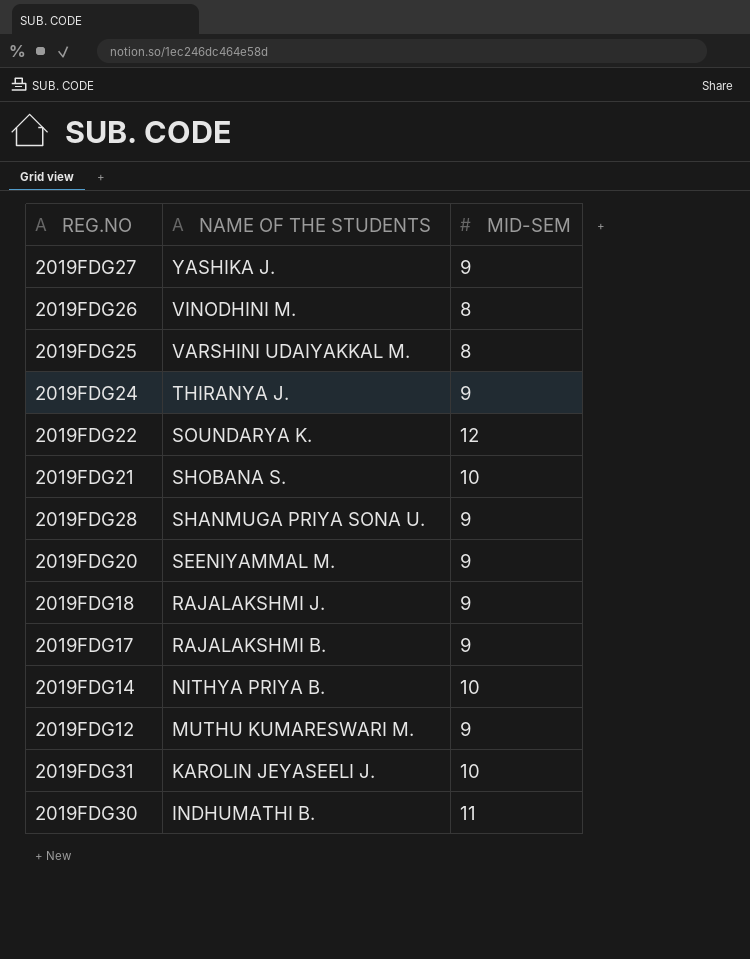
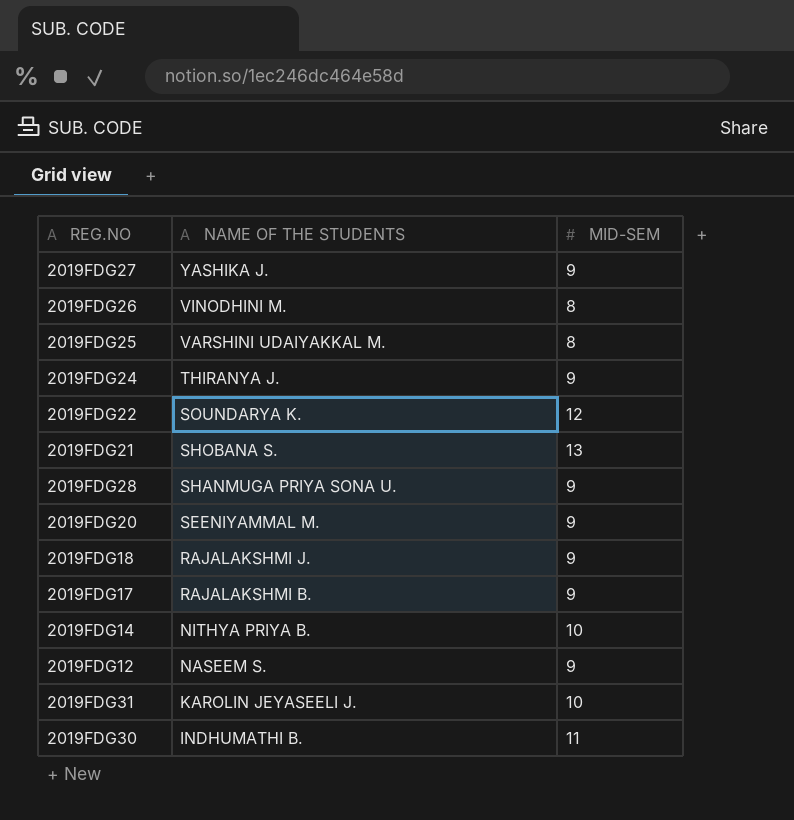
2019FDG21 | MID-SEM: 10 -> 13
2019FDG12 | NAME OF THE STUDENTS: MUTHU KUMARESWARI M. -> NASEEM S.

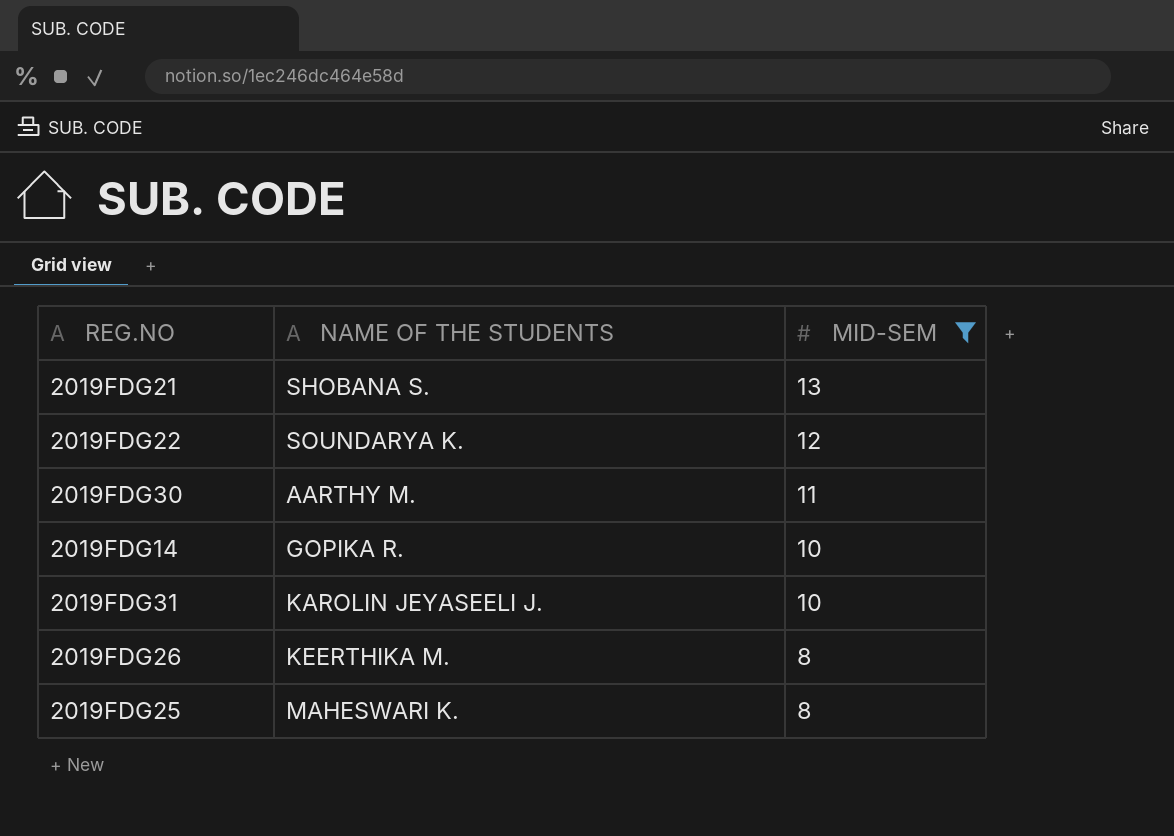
filter: none -> MID-SEM != 9
row order: NAME OF THE STUDENTS descending -> MID-SEM descending
2019FDG30 | NAME OF THE STUDENTS: INDHUMATHI B. -> AARTHY M.
2019FDG14 | NAME OF THE STUDENTS: NITHYA PRIYA B. -> GOPIKA R.
2019FDG26 | NAME OF THE STUDENTS: VINODHINI M. -> KEERTHIKA M.
2019FDG25 | NAME OF THE STUDENTS: VARSHINI UDAIYAKKAL M. -> MAHESWARI K.

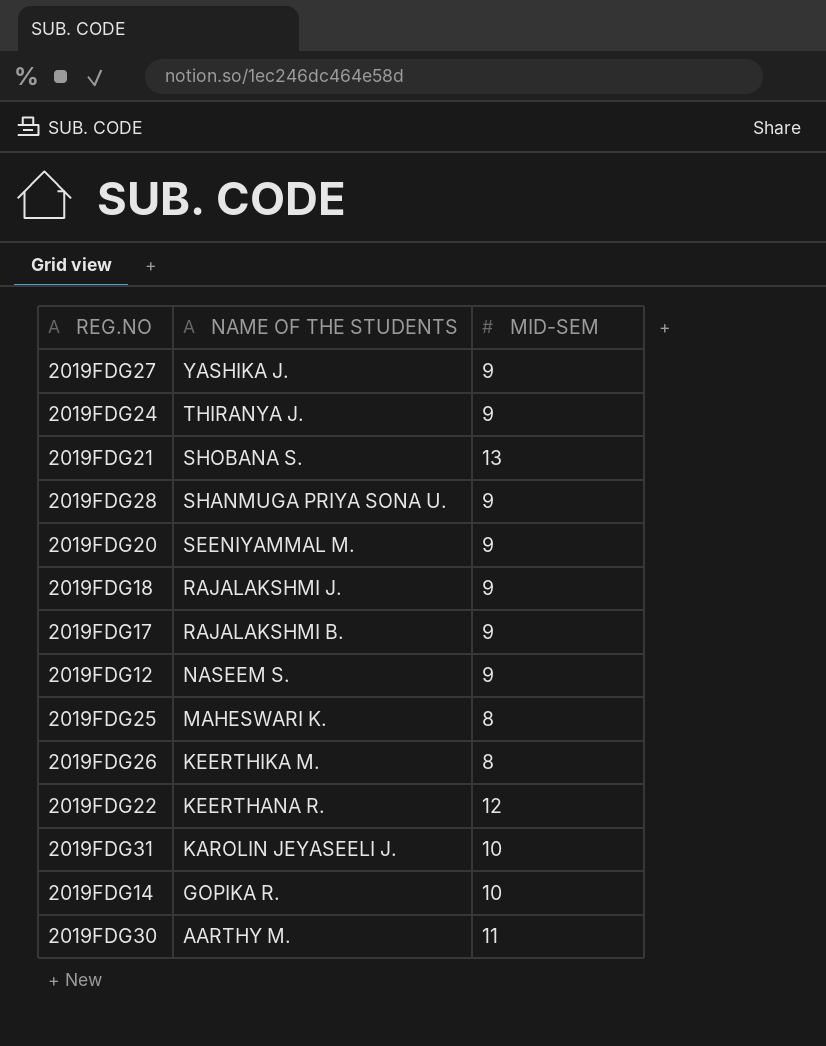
filter: MID-SEM != 9 -> none
row order: MID-SEM descending -> NAME OF THE STUDENTS descending
2019FDG22 | NAME OF THE STUDENTS: SOUNDARYA K. -> KEERTHANA R.

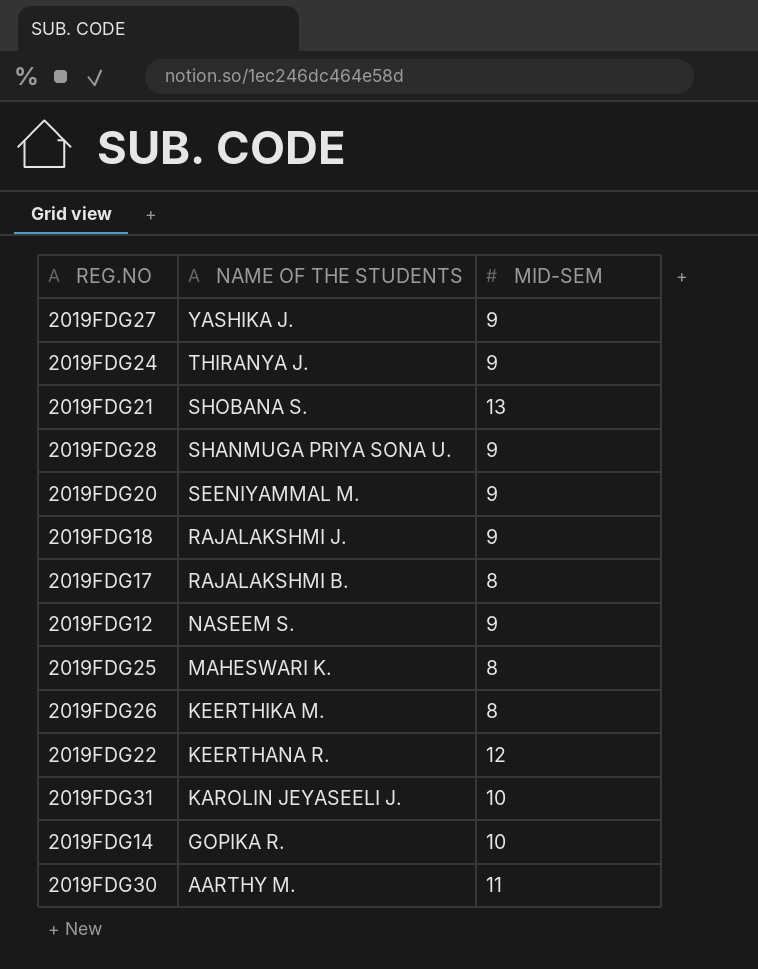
2019FDG17 | MID-SEM: 9 -> 8

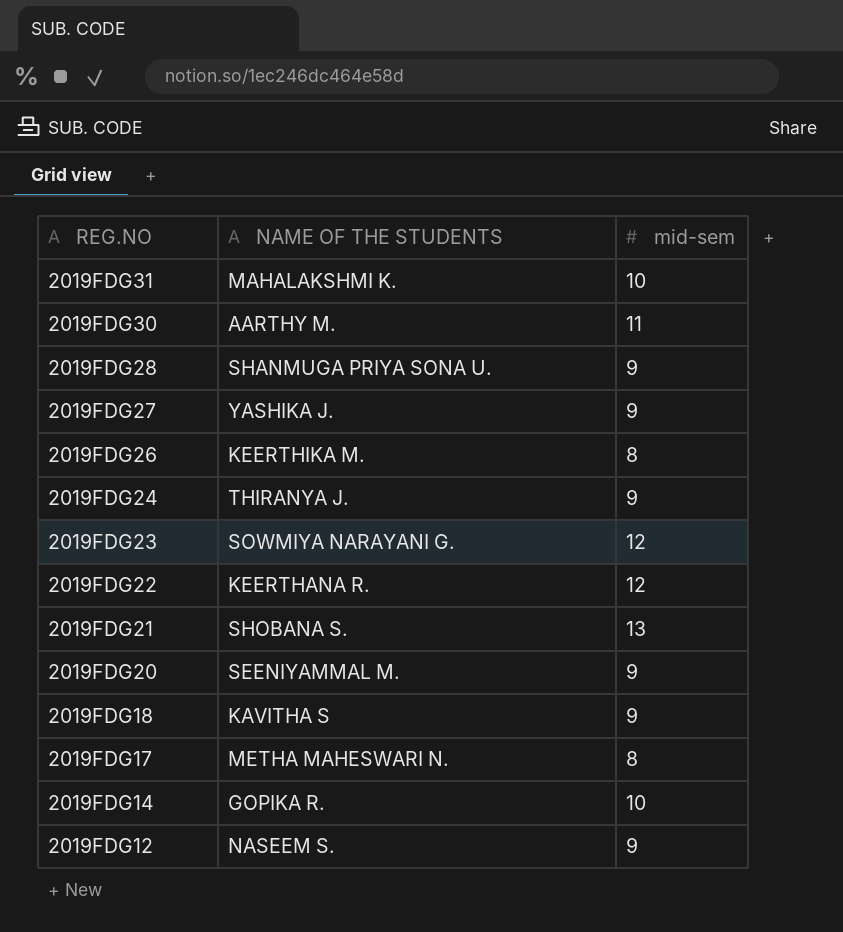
row order: NAME OF THE STUDENTS descending -> REG.NO descending
column name: MID-SEM -> mid-sem
row 2019FDG25: MAHESWARI K. | 8 -> none
2019FDG31 | NAME OF THE STUDENTS: KAROLIN JEYASEELI J. -> MAHALAKSHMI K.
row 2019FDG23: none -> SOWMIYA NARAYANI G. | 12
2019FDG18 | NAME OF THE STUDENTS: RAJALAKSHMI J. -> KAVITHA S
2019FDG17 | NAME OF THE STUDENTS: RAJALAKSHMI B. -> METHA MAHESWARI N.

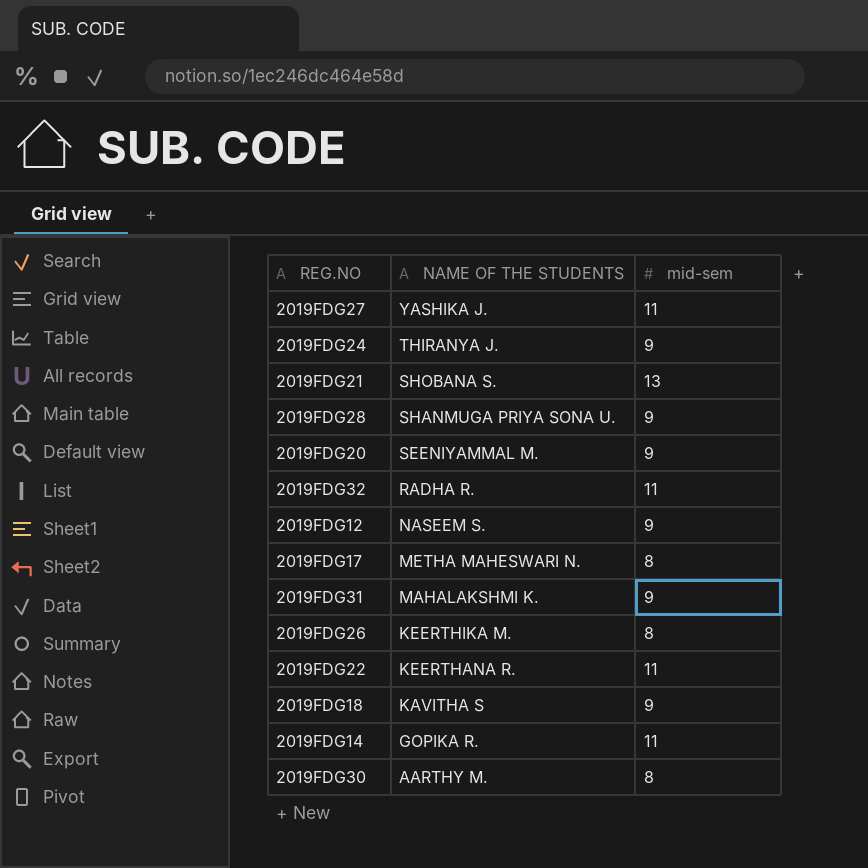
row order: REG.NO descending -> NAME OF THE STUDENTS descending
row 2019FDG23: SOWMIYA NARAYANI G. | 12 -> none
2019FDG27 | mid-sem: 9 -> 11
row 2019FDG32: none -> RADHA R. | 11
2019FDG31 | mid-sem: 10 -> 9
2019FDG22 | mid-sem: 12 -> 11
2019FDG14 | mid-sem: 10 -> 11
2019FDG30 | mid-sem: 11 -> 8

